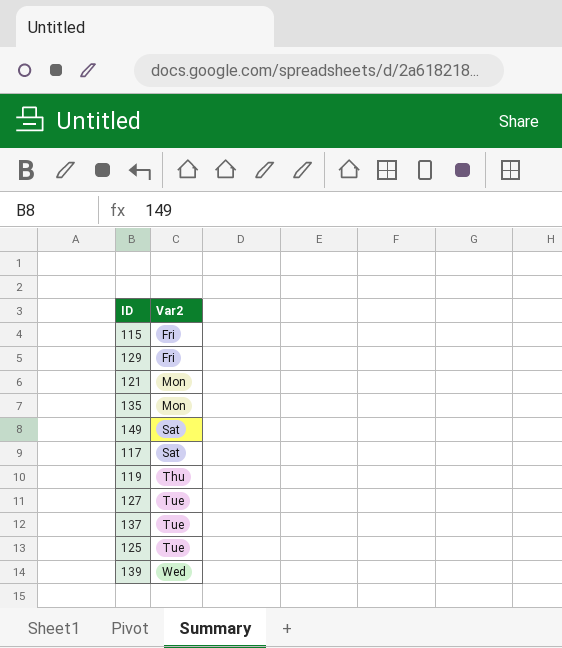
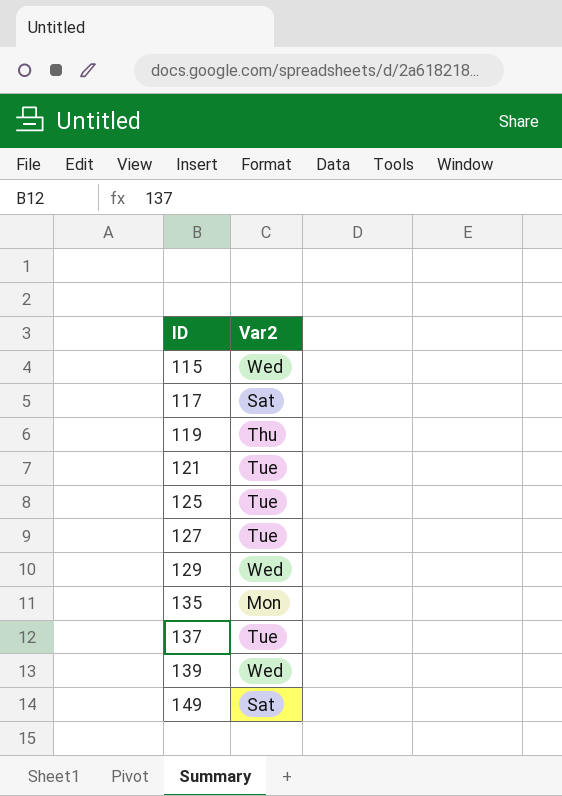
row order: Var2 ascending -> ID ascending
115 | Var2: Fri -> Wed
121 | Var2: Mon -> Tue
129 | Var2: Fri -> Wed

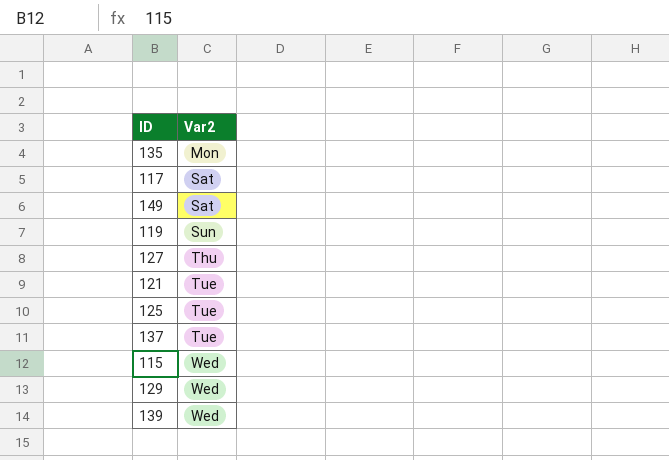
row order: ID ascending -> Var2 ascending
119 | Var2: Thu -> Sun
127 | Var2: Tue -> Thu

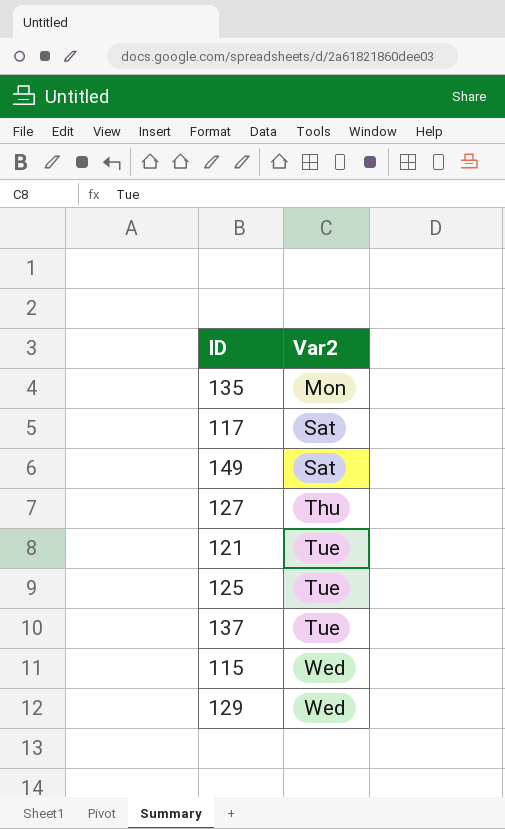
row 119: Sun -> none
row 139: Wed -> none

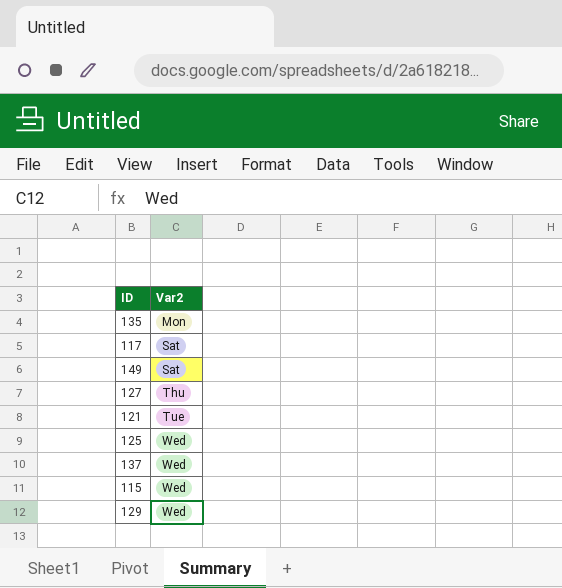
125 | Var2: Tue -> Wed
137 | Var2: Tue -> Wed

